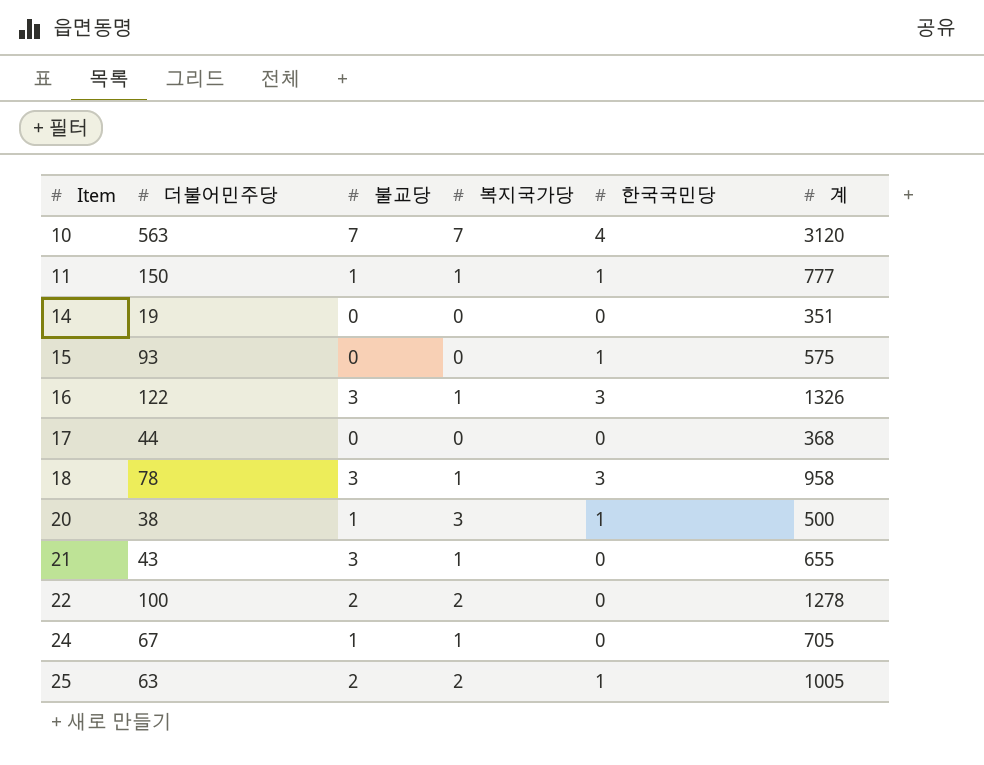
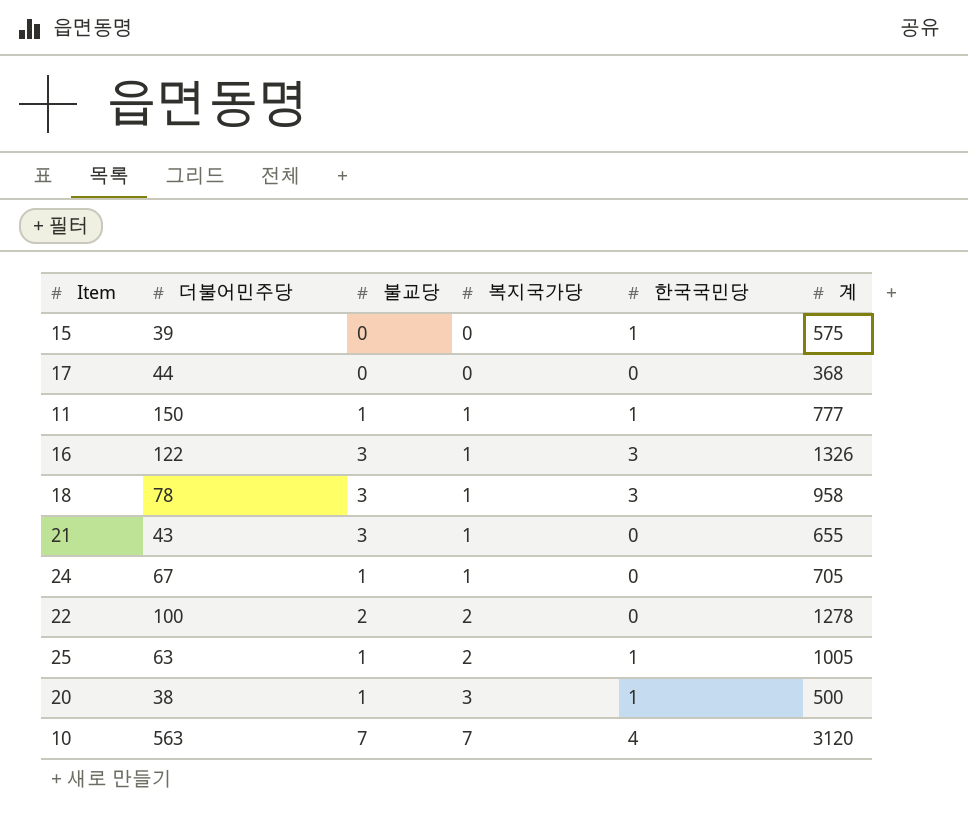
row order: Item ascending -> 복지국가당 ascending
row 14: 19 | 0 | 0 | 0 | 351 -> none
15 | 더불어민주당: 93 -> 39
25 | 불교당: 2 -> 1

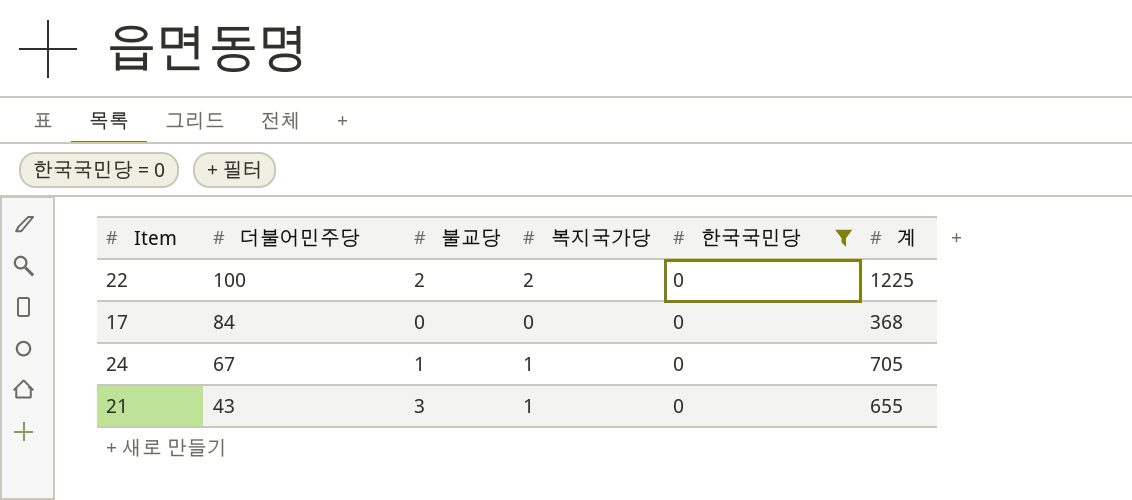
filter: none -> 한국국민당 = 0
row order: 복지국가당 ascending -> 더불어민주당 descending
22 | 계: 1278 -> 1225
17 | 더불어민주당: 44 -> 84

